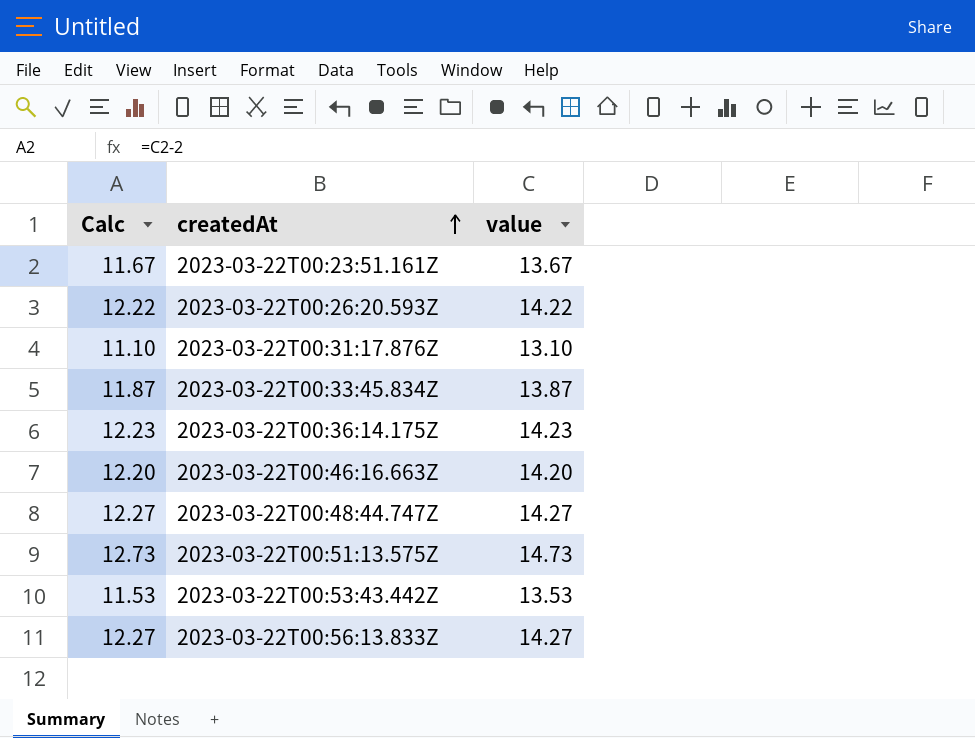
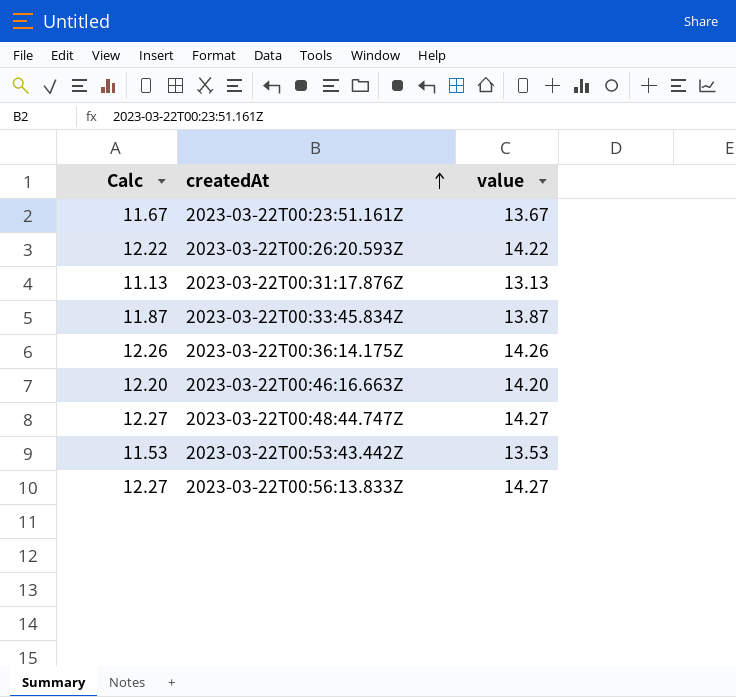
row 2023-03-22T00:51:13.575Z: 12.73 | 14.73 -> none
2023-03-22T00:31:17.876Z | Calc: 11.10 -> 11.13
2023-03-22T00:31:17.876Z | value: 13.10 -> 13.13
2023-03-22T00:36:14.175Z | Calc: 12.23 -> 12.26
2023-03-22T00:36:14.175Z | value: 14.23 -> 14.26

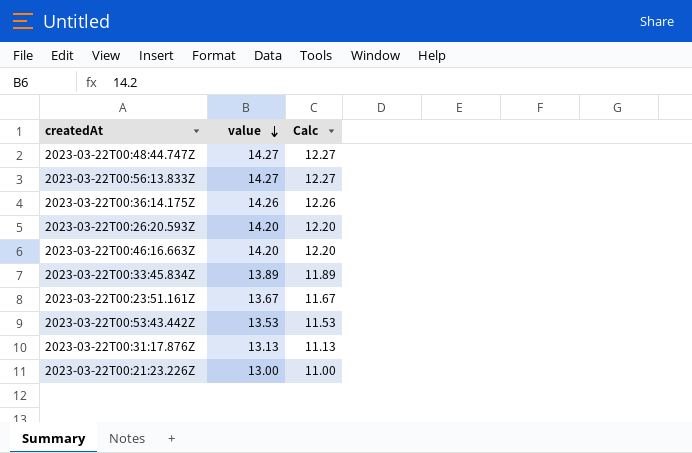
row order: createdAt ascending -> value descending
column Calc | position: 1 -> 3
2023-03-22T00:26:20.593Z | value: 14.22 -> 14.20
2023-03-22T00:26:20.593Z | Calc: 12.22 -> 12.20
2023-03-22T00:33:45.834Z | value: 13.87 -> 13.89
2023-03-22T00:33:45.834Z | Calc: 11.87 -> 11.89
row 2023-03-22T00:21:23.226Z: none -> 13.00 | 11.00

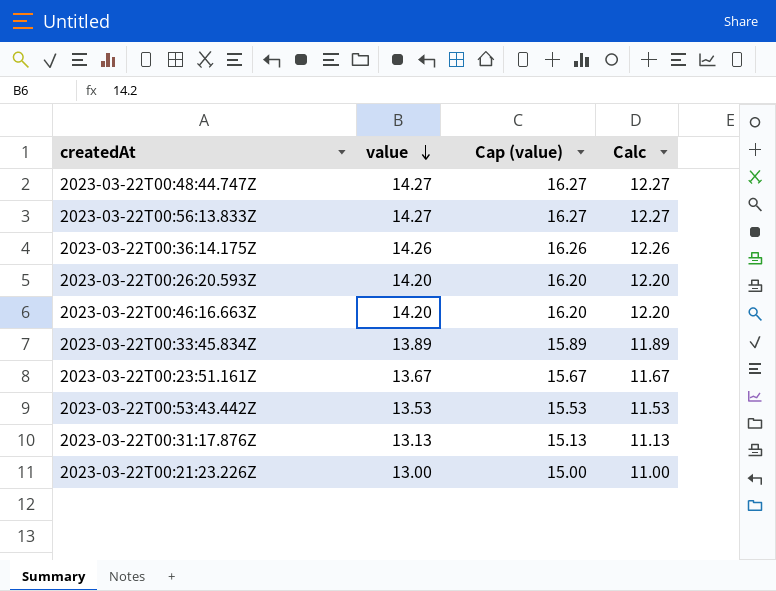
column Cap (value) | formula: none -> [value] + 2

